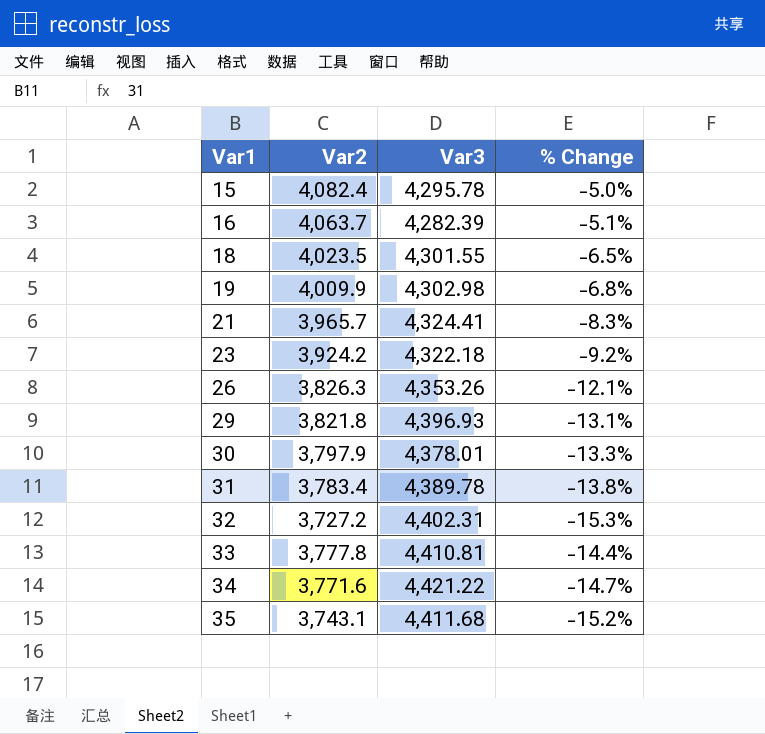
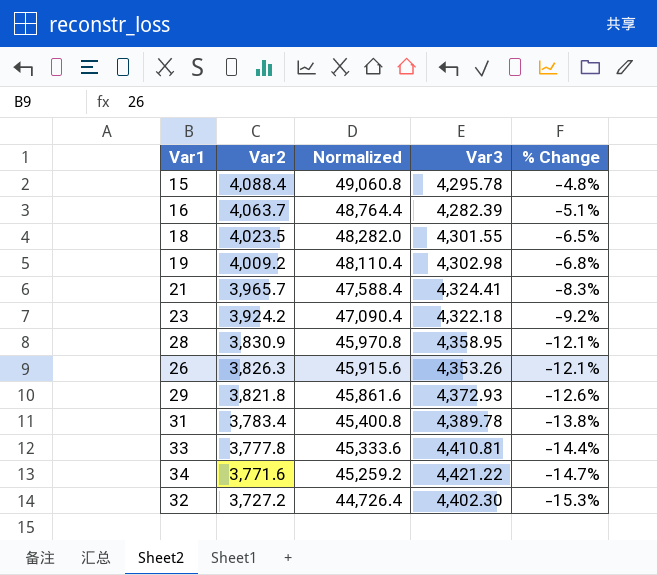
row order: Var1 ascending -> Var2 descending
column Normalized | formula: none -> [Var2] * 12
row 30: 3,797.9 | 4,378.01 | -13.3% -> none
row 35: 3,743.1 | 4,411.68 | -15.2% -> none
15 | Var2: 4,082.4 -> 4,088.4
15 | % Change: -5.0% -> -4.8%
19 | Var2: 4,009.9 -> 4,009.2
row 28: none -> 3,830.9 | 45,970.8 | 4,358.95 | -12.1%
29 | Var3: 4,396.93 -> 4,372.93
29 | % Change: -13.1% -> -12.6%
32 | Var3: 4,402.31 -> 4,402.30

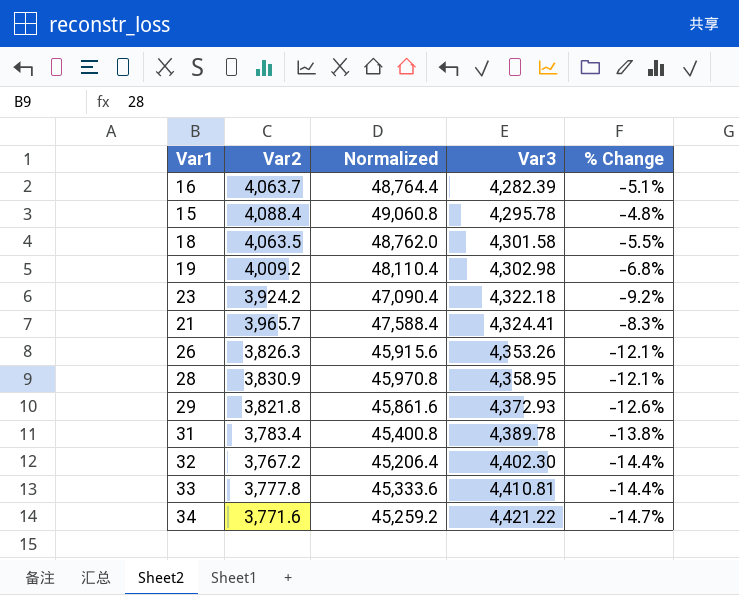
row order: Var2 descending -> Var3 ascending
18 | Var2: 4,023.5 -> 4,063.5
18 | Normalized: 48,282.0 -> 48,762.0
18 | Var3: 4,301.55 -> 4,301.58
18 | % Change: -6.5% -> -5.5%
32 | Var2: 3,727.2 -> 3,767.2
32 | Normalized: 44,726.4 -> 45,206.4
32 | % Change: -15.3% -> -14.4%

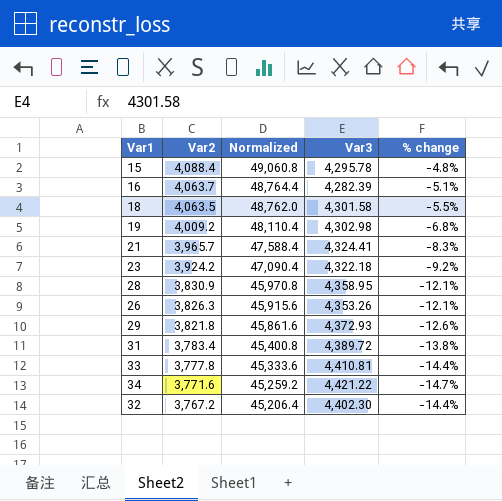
row order: Var3 ascending -> Var2 descending
column name: % Change -> % change
31 | Var3: 4,389.78 -> 4,389.72

